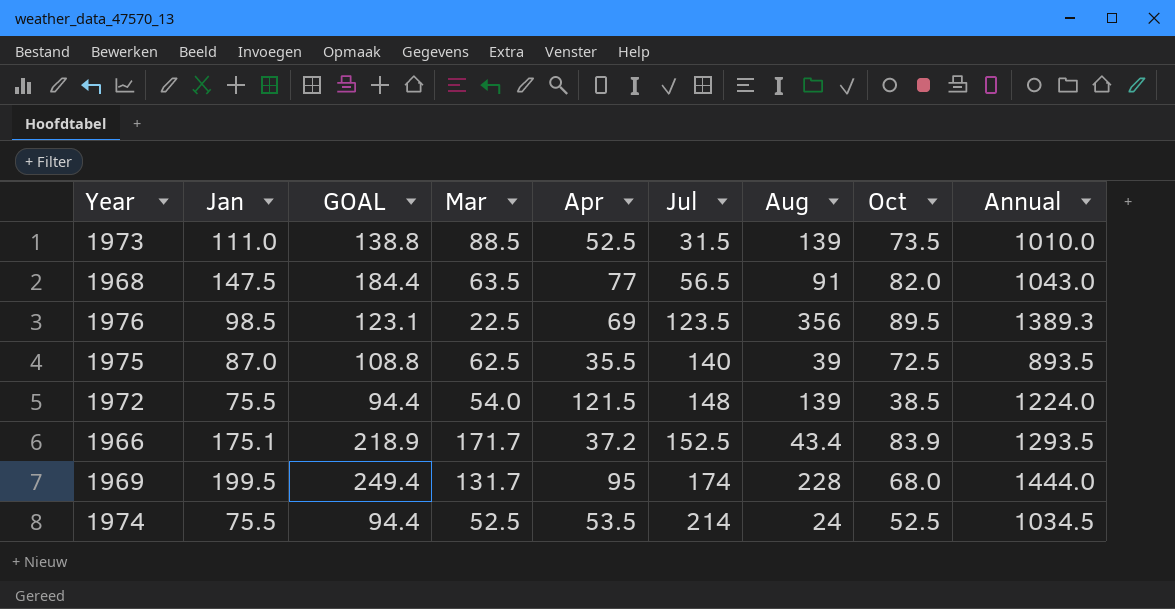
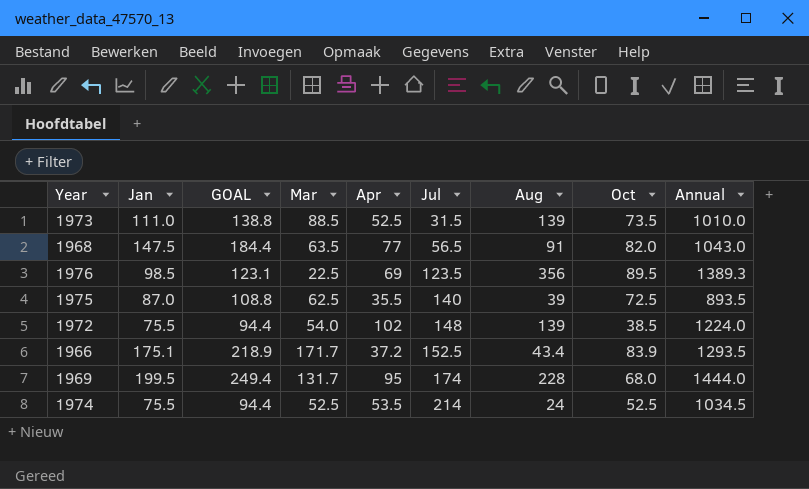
1972 | Apr: 121.5 -> 102

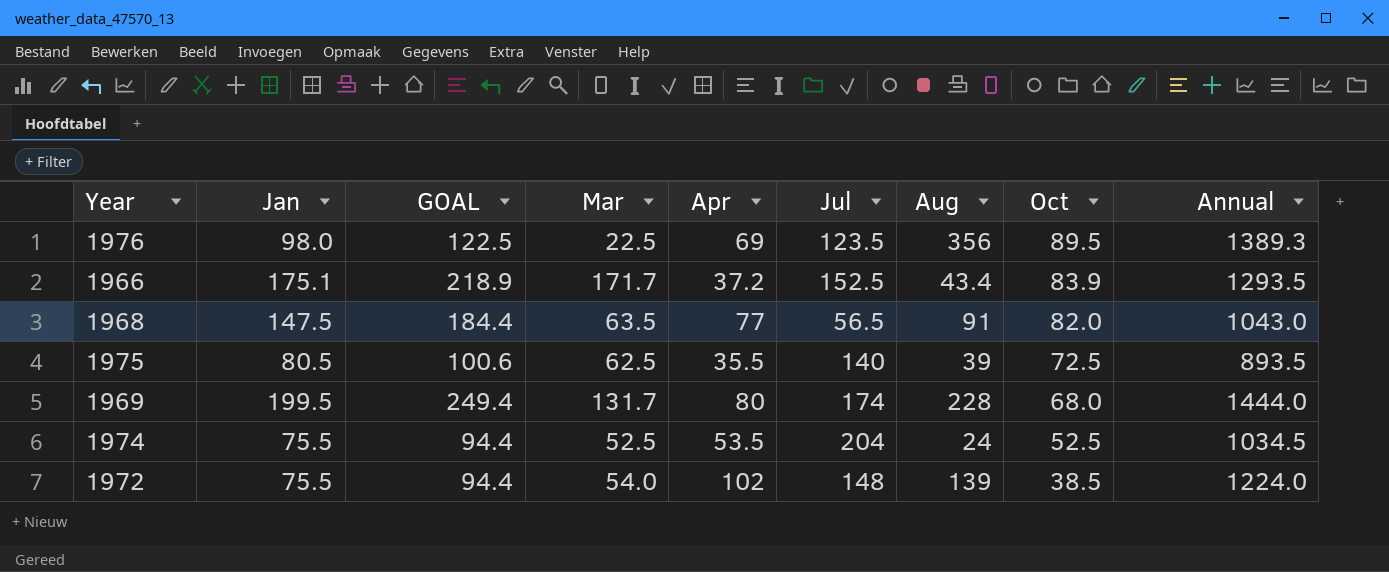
row order: Jul ascending -> Oct descending
row 1973: 111.0 | 138.8 | 88.5 | 52.5 | 31.5 | 139 | 73.5 | 1010.0 -> none
1976 | Jan: 98.5 -> 98.0
1976 | GOAL: 123.1 -> 122.5
1975 | Jan: 87.0 -> 80.5
1975 | GOAL: 108.8 -> 100.6
1969 | Apr: 95 -> 80
1974 | Jul: 214 -> 204

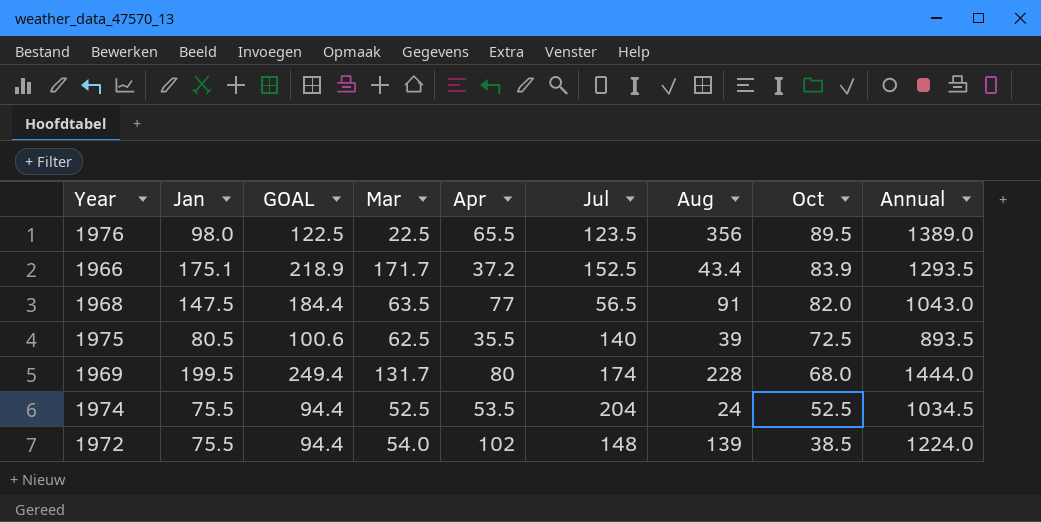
1976 | Apr: 69 -> 65.5
1976 | Annual: 1389.3 -> 1389.0

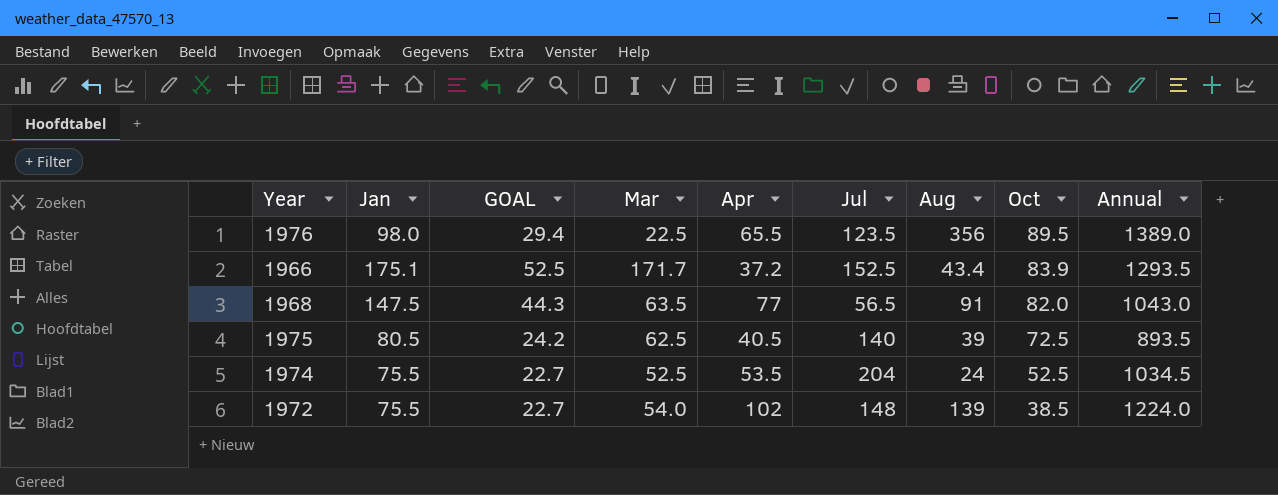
column GOAL | formula: [Jan] * 1.25 -> [Jan] * 0.3
row 1969: 199.5 | 249.4 | 131.7 | 80 | 174 | 228 | 68.0 | 1444.0 -> none
1975 | Apr: 35.5 -> 40.5

